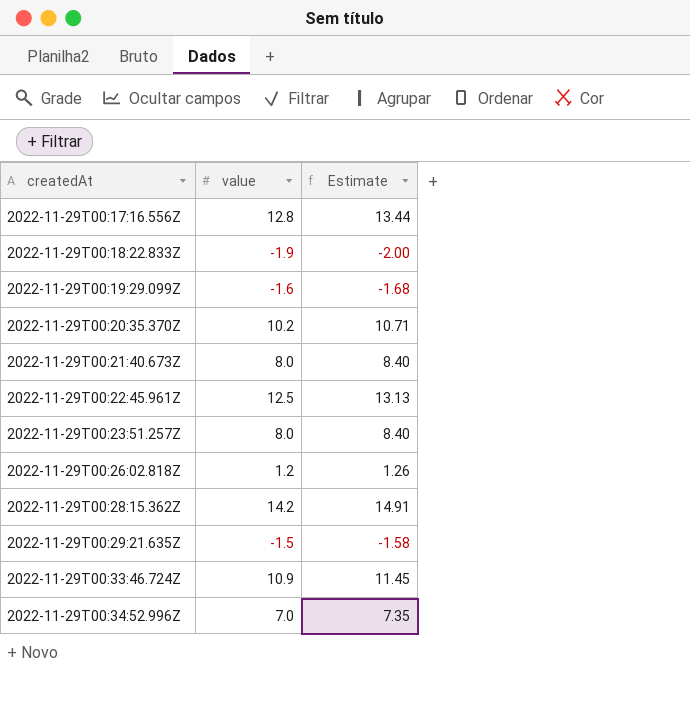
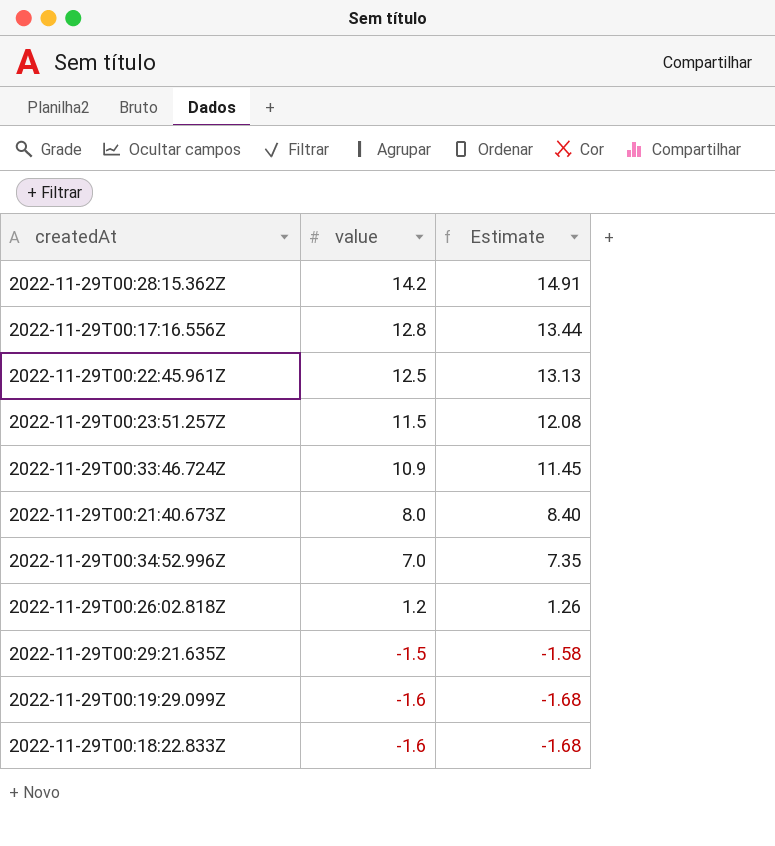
row order: createdAt ascending -> value descending
row 2022-11-29T00:20:35.370Z: 10.2 | 10.71 -> none
2022-11-29T00:23:51.257Z | value: 8.0 -> 11.5
2022-11-29T00:23:51.257Z | Estimate: 8.40 -> 12.08
2022-11-29T00:18:22.833Z | value: -1.9 -> -1.6
2022-11-29T00:18:22.833Z | Estimate: -2.00 -> -1.68

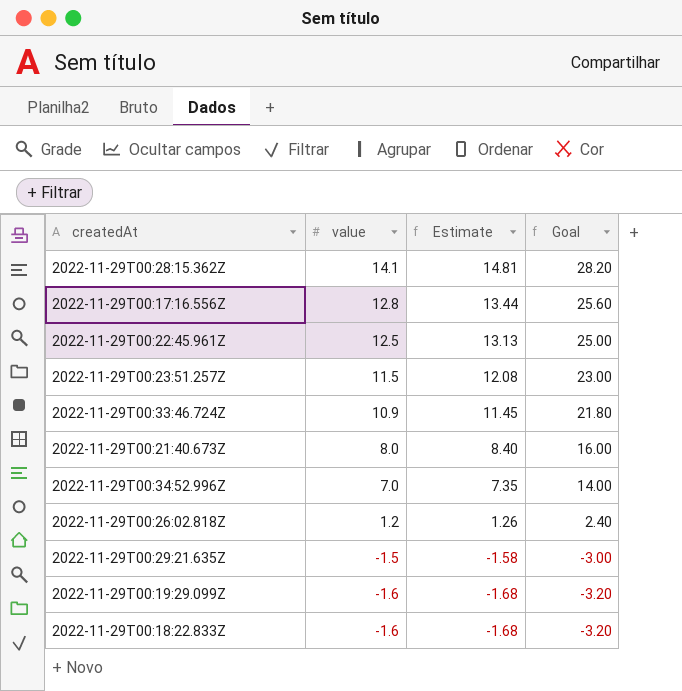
column Goal | formula: none -> [value] * 2
2022-11-29T00:28:15.362Z | value: 14.2 -> 14.1
2022-11-29T00:28:15.362Z | Estimate: 14.91 -> 14.81

